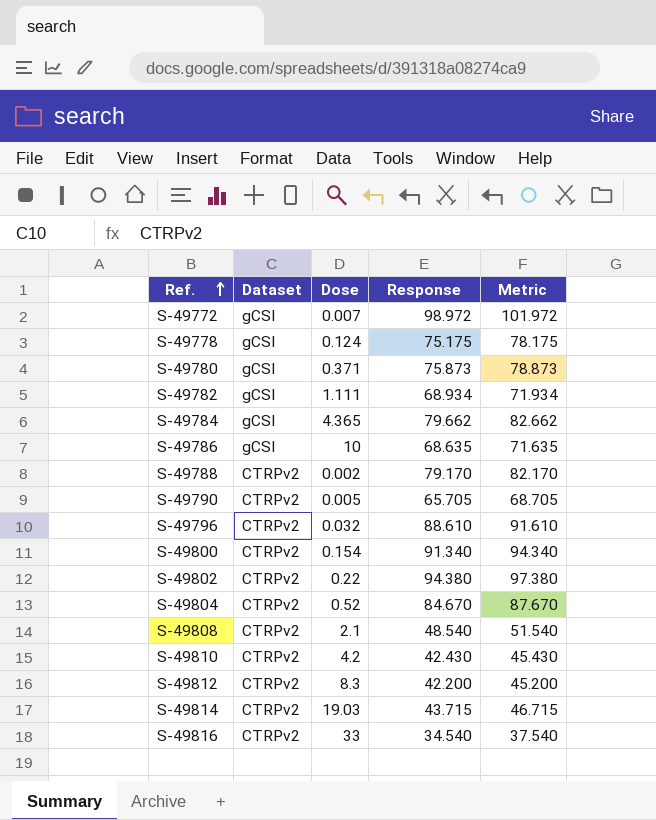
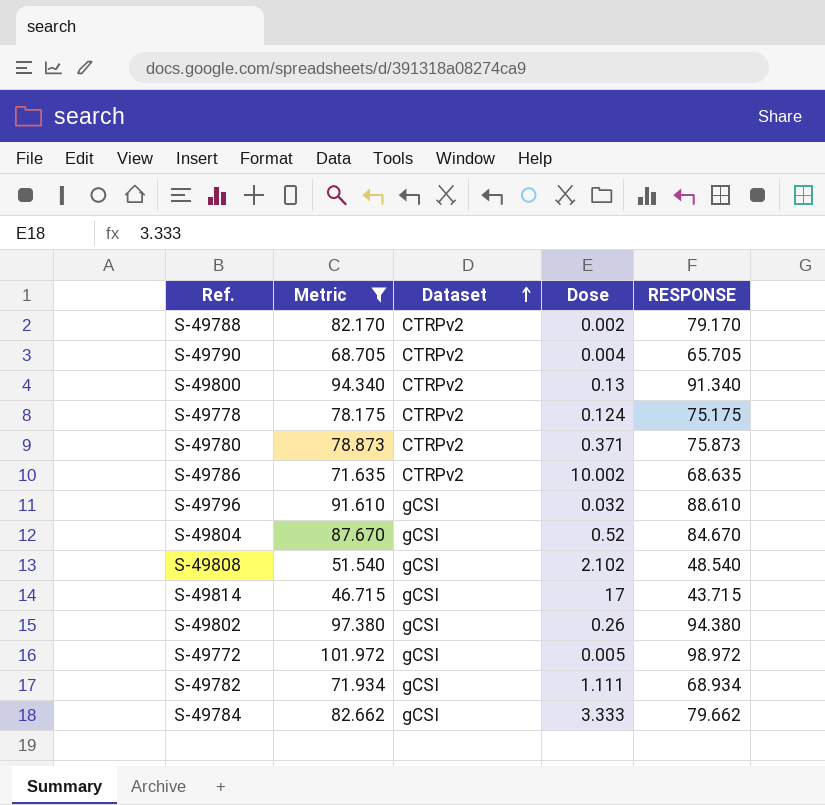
filter: none -> Metric >= 46.715
row order: Ref. ascending -> Dataset ascending
column Metric | position: 5 -> 2
column name: Response -> RESPONSE
S-49790 | Dose: 0.005 -> 0.004
S-49800 | Dose: 0.154 -> 0.13
S-49778 | Dataset: gCSI -> CTRPv2
S-49780 | Dataset: gCSI -> CTRPv2
S-49786 | Dataset: gCSI -> CTRPv2
S-49786 | Dose: 10 -> 10.002
S-49796 | Dataset: CTRPv2 -> gCSI
S-49804 | Dataset: CTRPv2 -> gCSI
S-49808 | Dataset: CTRPv2 -> gCSI
S-49808 | Dose: 2.1 -> 2.102
S-49814 | Dataset: CTRPv2 -> gCSI
S-49814 | Dose: 19.03 -> 17
S-49802 | Dataset: CTRPv2 -> gCSI
S-49802 | Dose: 0.22 -> 0.26
S-49772 | Dose: 0.007 -> 0.005
S-49784 | Dose: 4.365 -> 3.333

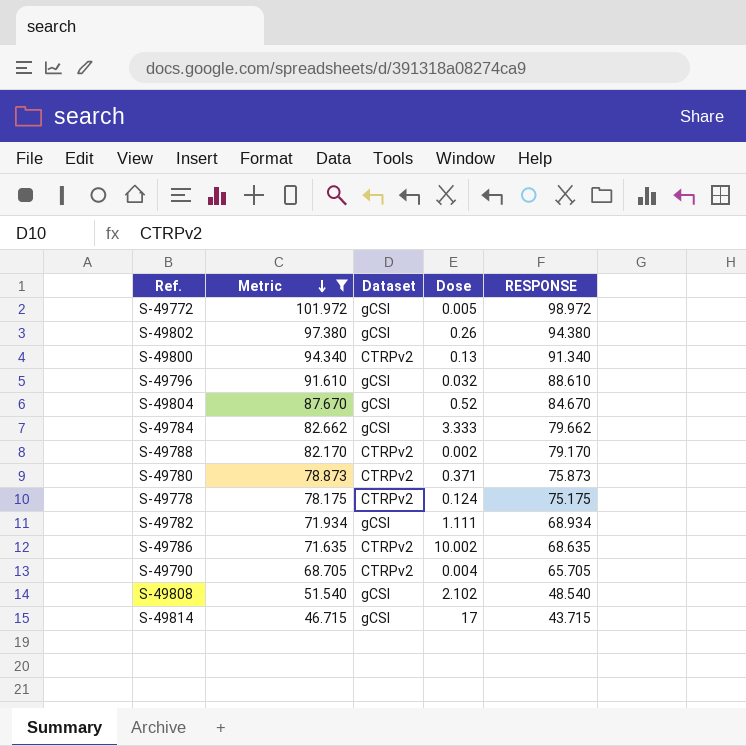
row order: Dataset ascending -> Metric descending

